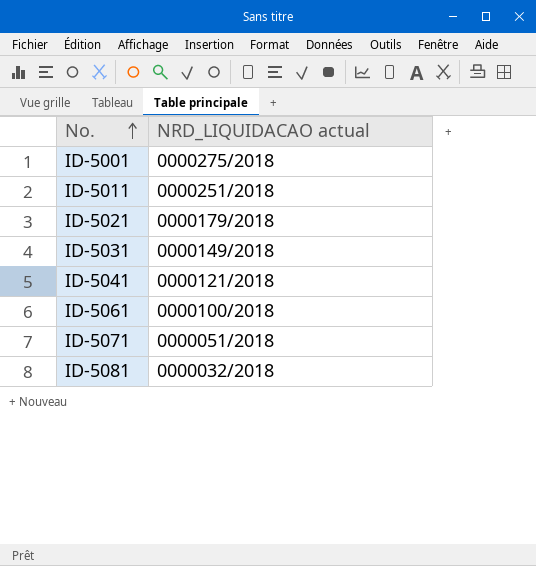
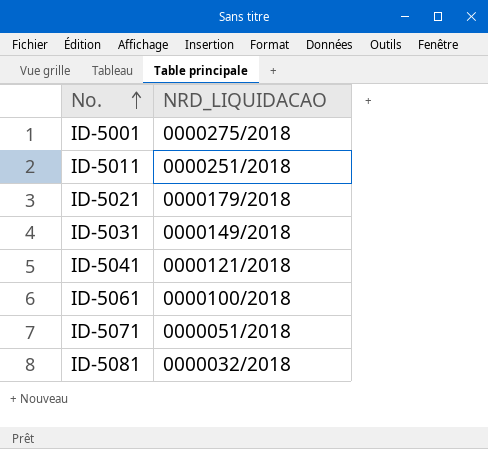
column name: NRD_LIQUIDACAO actual -> NRD_LIQUIDACAO

